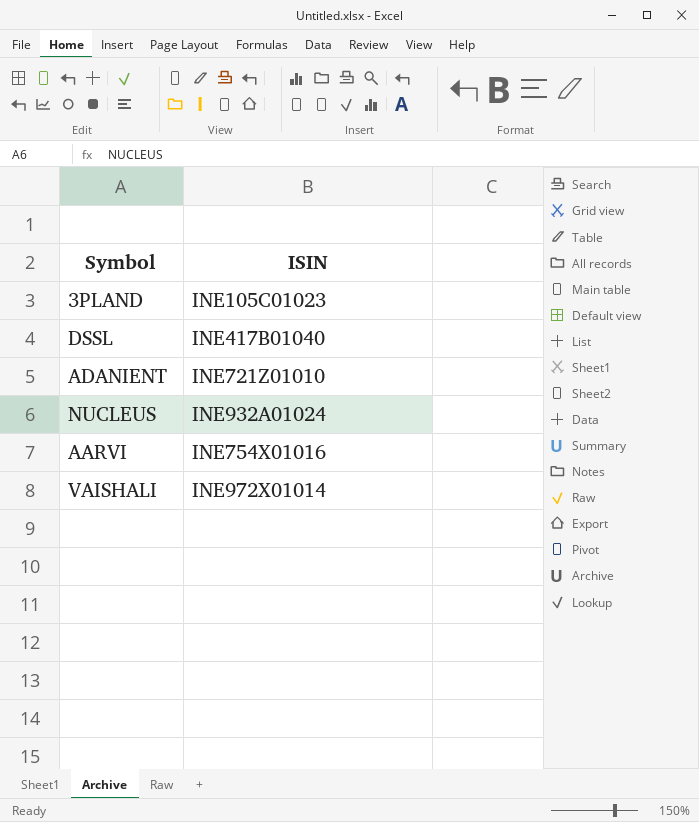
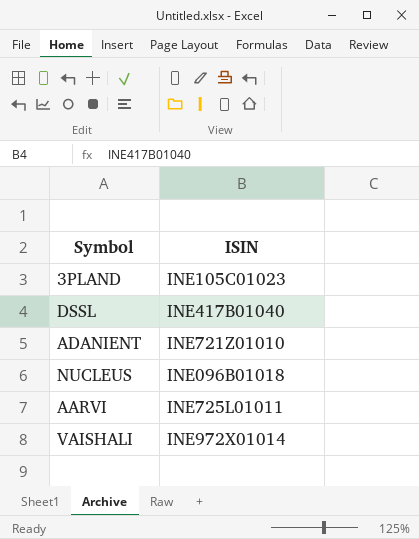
NUCLEUS | ISIN: INE932A01024 -> INE096B01018
AARVI | ISIN: INE754X01016 -> INE725L01011

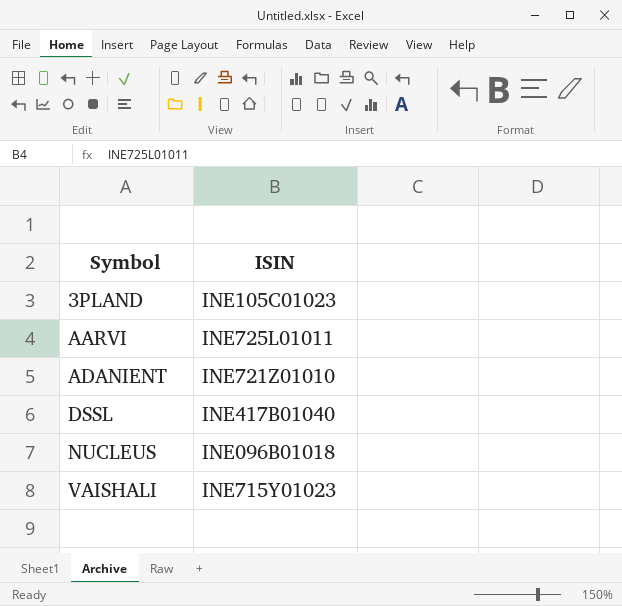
row order: none -> Symbol ascending
VAISHALI | ISIN: INE972X01014 -> INE715Y01023

